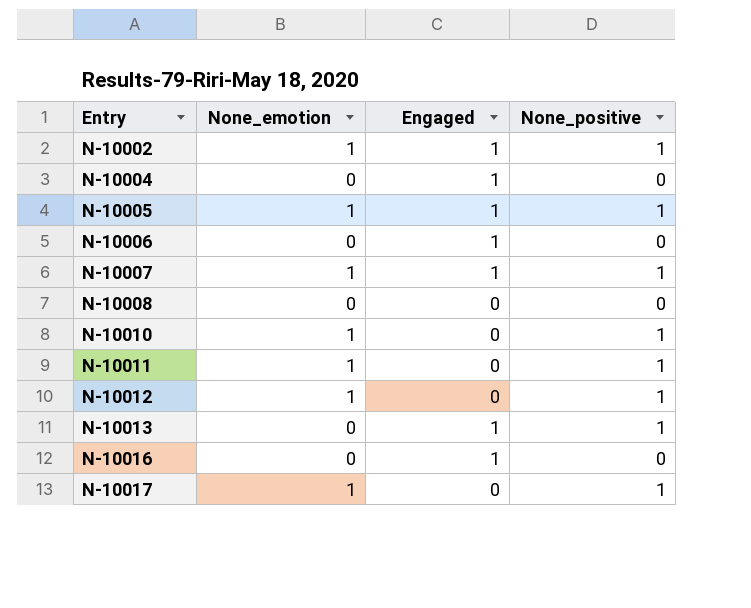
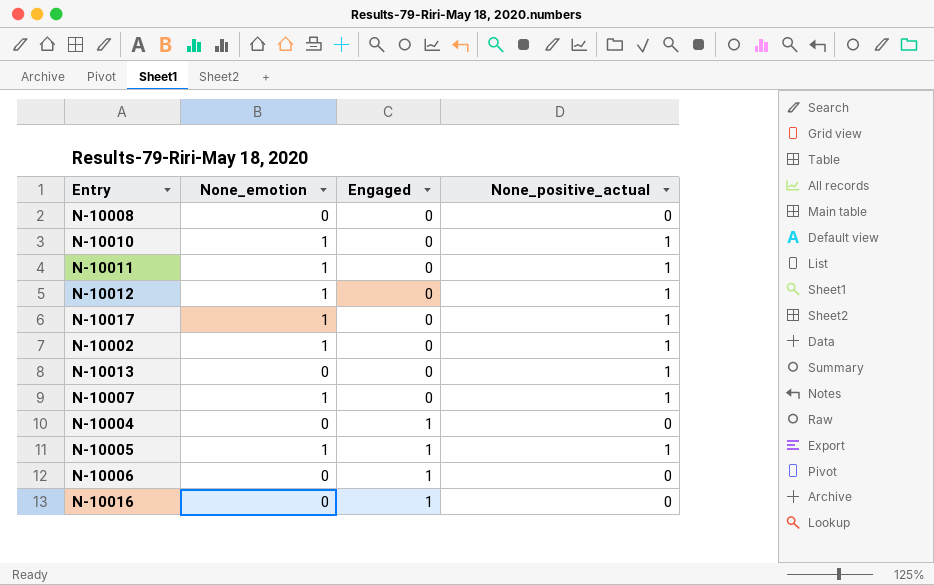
row order: Entry ascending -> Engaged ascending
column name: None_positive -> None_positive_actual
N-10002 | Engaged: 1 -> 0
N-10013 | Engaged: 1 -> 0
N-10007 | Engaged: 1 -> 0

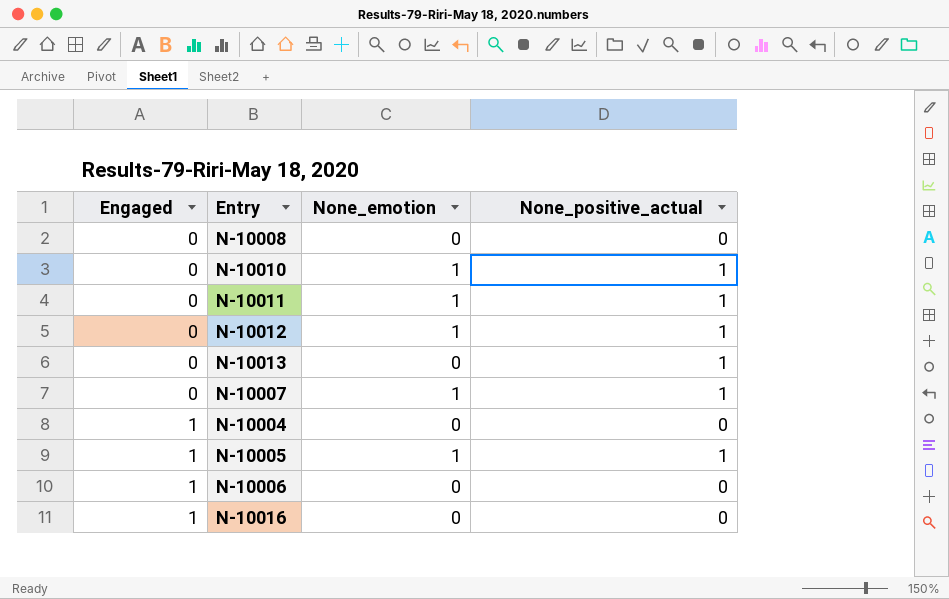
column Engaged | position: 3 -> 1
row N-10017: 1 | 0 | 1 -> none
row N-10002: 1 | 0 | 1 -> none

